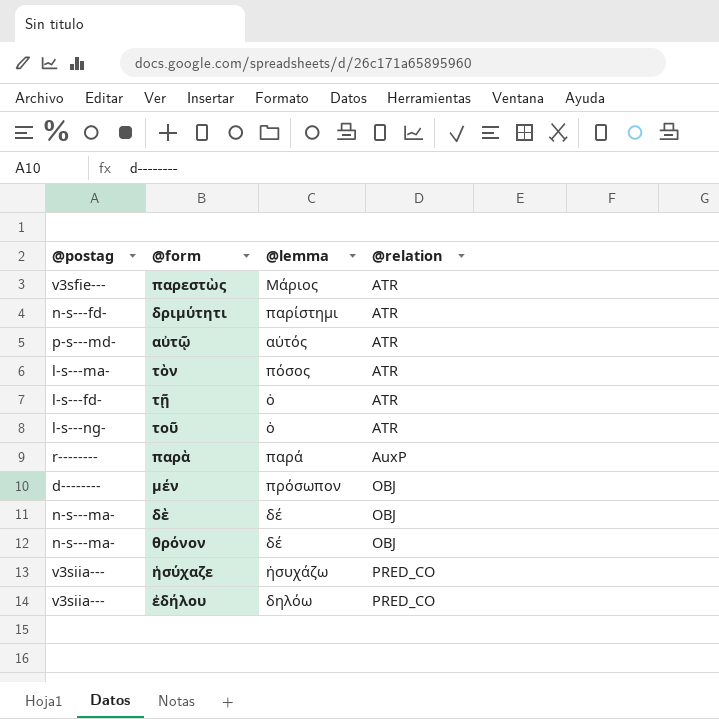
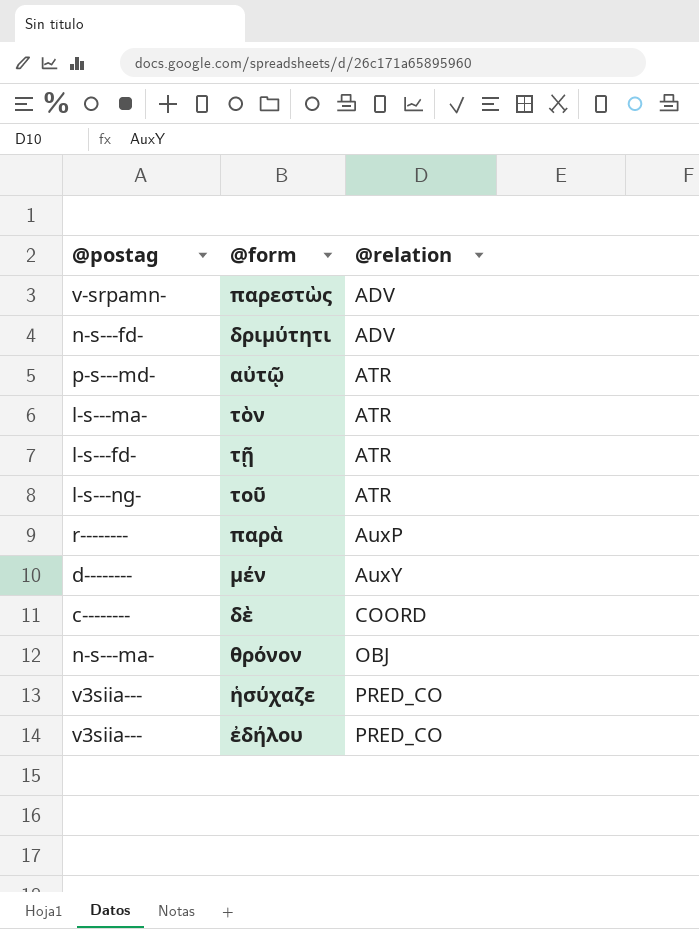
column @lemma | position: 3 -> none
παρεστὼς | @postag: v3sfie--- -> v-srpamn-
παρεστὼς | @relation: ATR -> ADV
δριμύτητι | @relation: ATR -> ADV
μέν | @relation: OBJ -> AuxY
δὲ | @postag: n-s---ma- -> c--------
δὲ | @relation: OBJ -> COORD

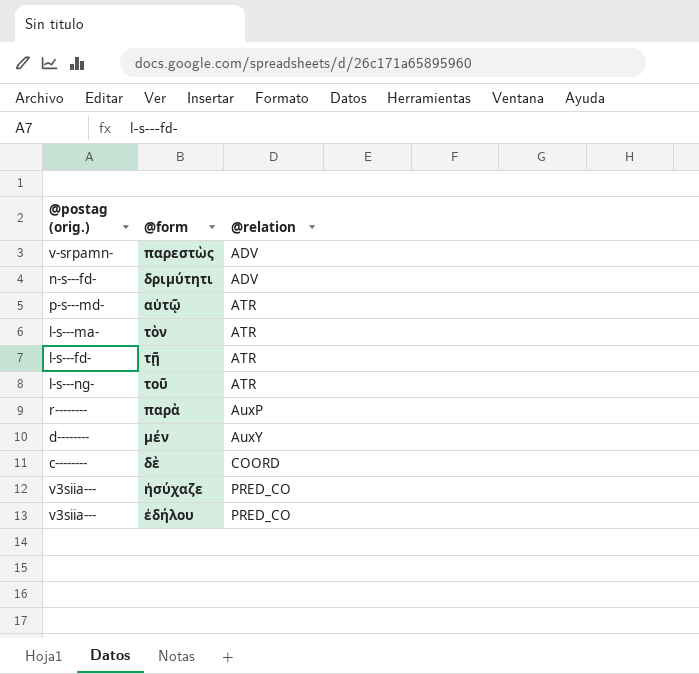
column name: @postag -> @postag (orig.)
row θρόνον: n-s---ma- | OBJ -> none

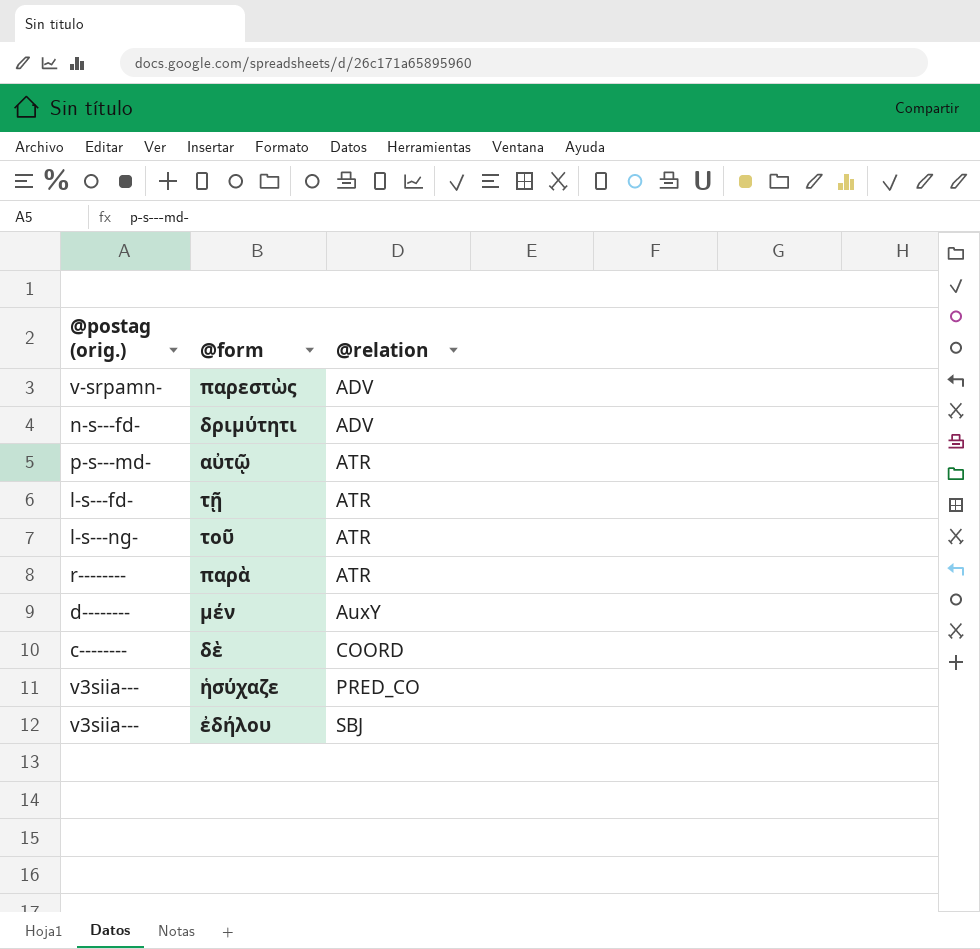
row τὸν: l-s---ma- | ATR -> none
παρὰ | @relation: AuxP -> ATR
ἐδήλου | @relation: PRED_CO -> SBJ

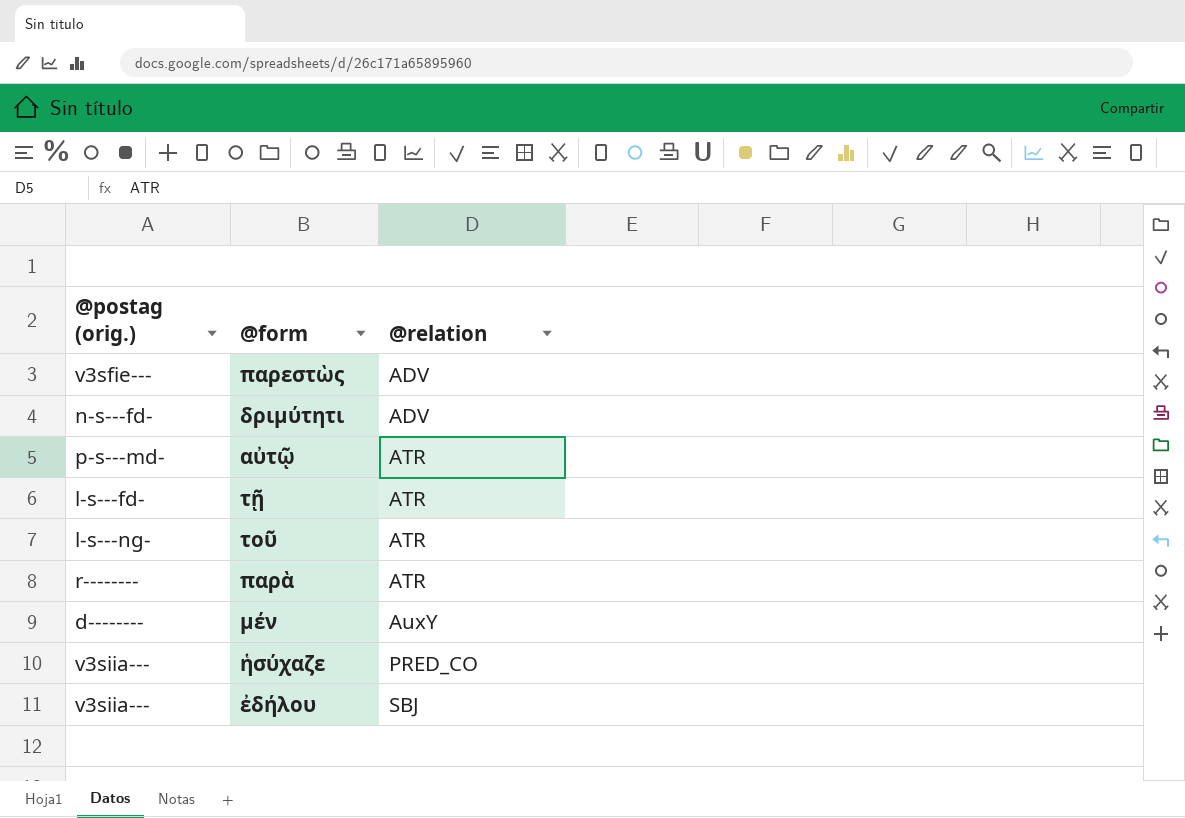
row δὲ: c-------- | COORD -> none
παρεστὼς | @postag (orig.): v-srpamn- -> v3sfie---

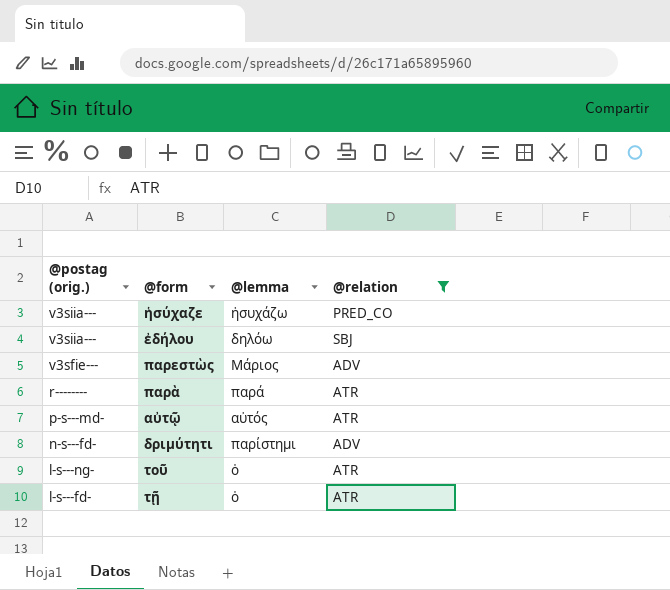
filter: none -> @relation != AuxY
row order: @relation ascending -> @postag (orig.) descending
column @lemma | position: none -> 3

